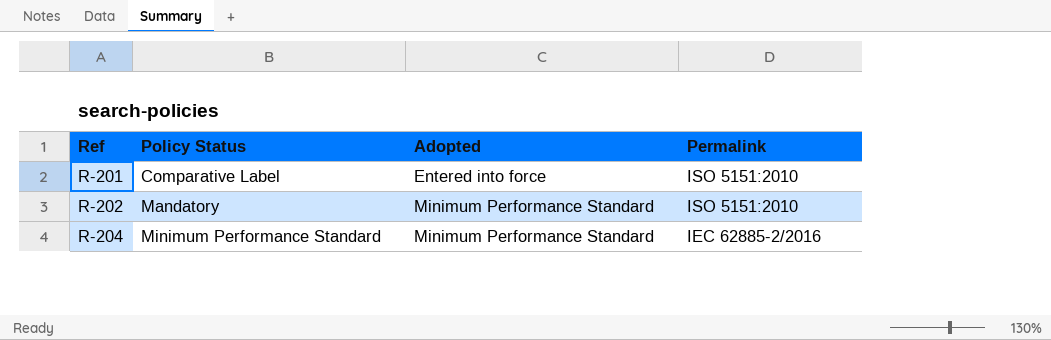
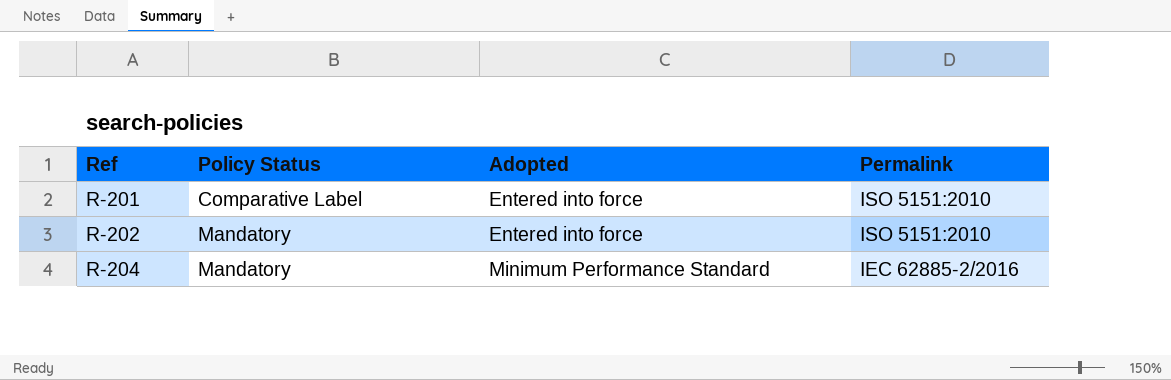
R-202 | Adopted: Minimum Performance Standard -> Entered into force
R-204 | Policy Status: Minimum Performance Standard -> Mandatory

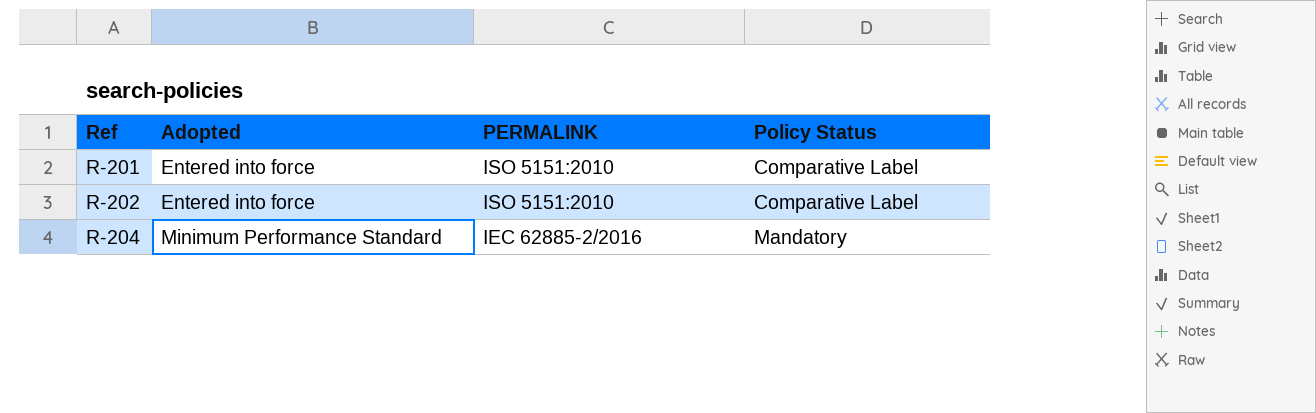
column name: Permalink -> PERMALINK
column Policy Status | position: 2 -> 4
R-202 | Policy Status: Mandatory -> Comparative Label

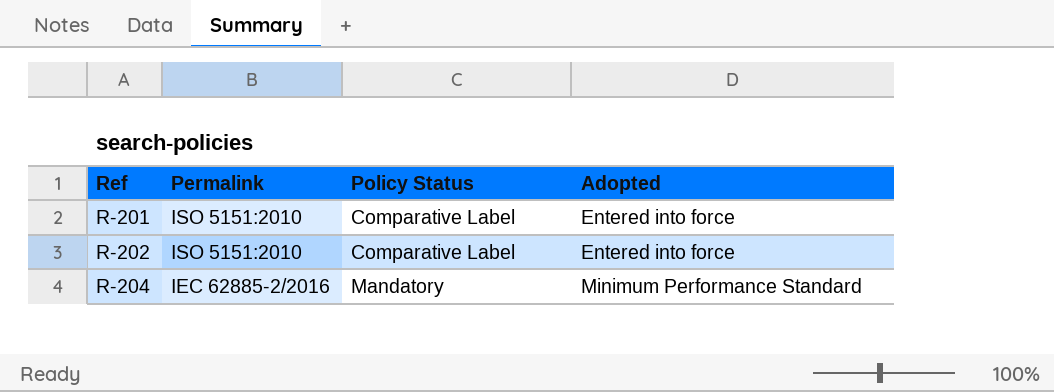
column name: PERMALINK -> Permalink
column Adopted | position: 2 -> 4

